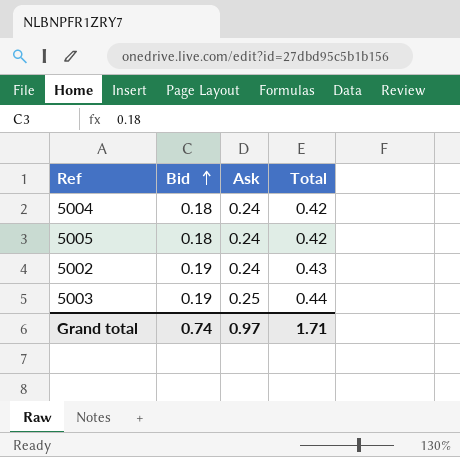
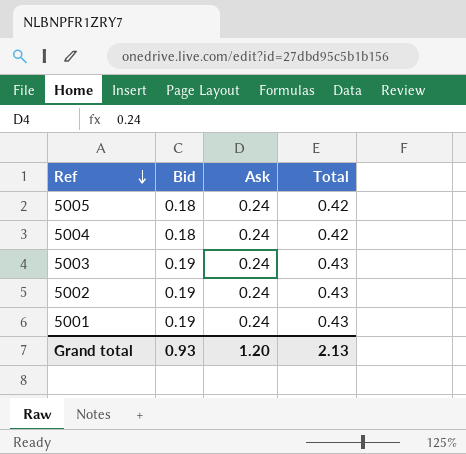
row order: Bid ascending -> Ref descending
5003 | Ask: 0.25 -> 0.24
5003 | Total: 0.44 -> 0.43
row 5001: none -> 0.19 | 0.24 | 0.43
Grand total | Bid: 0.74 -> 0.93
Grand total | Ask: 0.97 -> 1.20
Grand total | Total: 1.71 -> 2.13

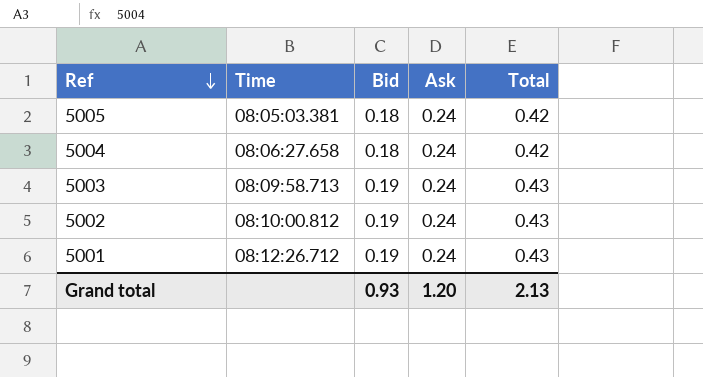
column Time | position: none -> 2

